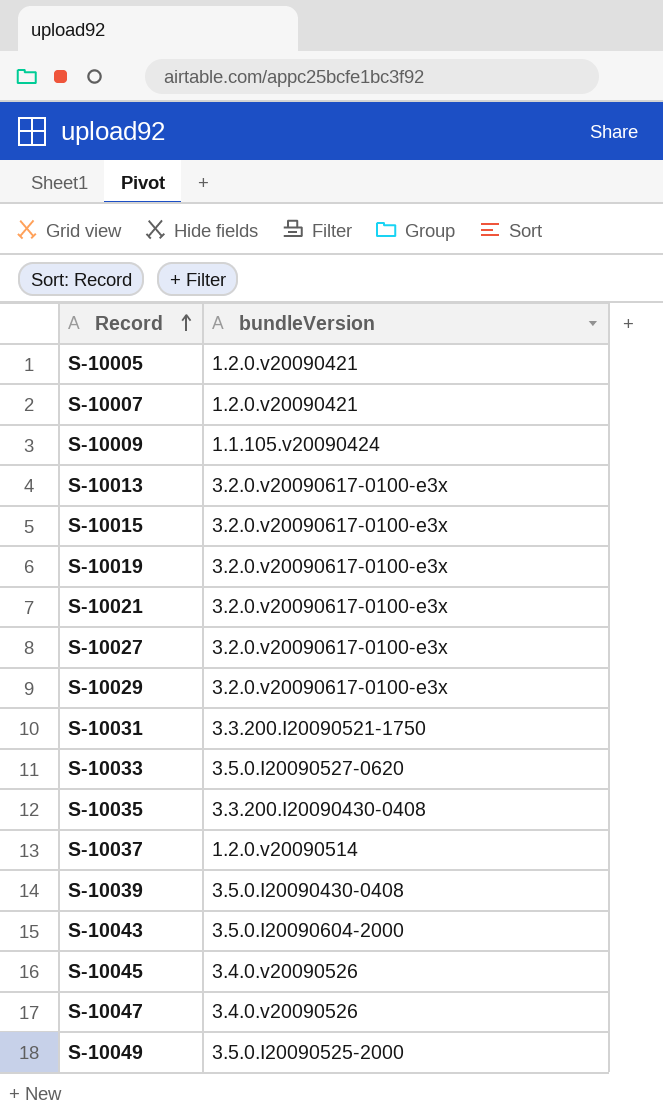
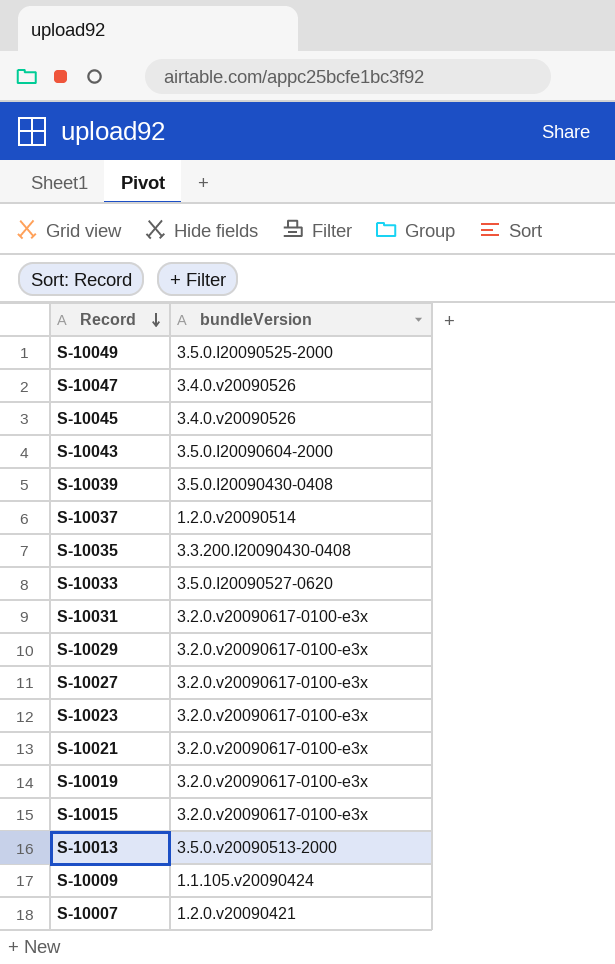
row order: Record ascending -> Record descending
row S-10005: 1.2.0.v20090421 -> none
S-10031 | bundleVersion: 3.3.200.I20090521-1750 -> 3.2.0.v20090617-0100-e3x
row S-10023: none -> 3.2.0.v20090617-0100-e3x
S-10013 | bundleVersion: 3.2.0.v20090617-0100-e3x -> 3.5.0.v20090513-2000

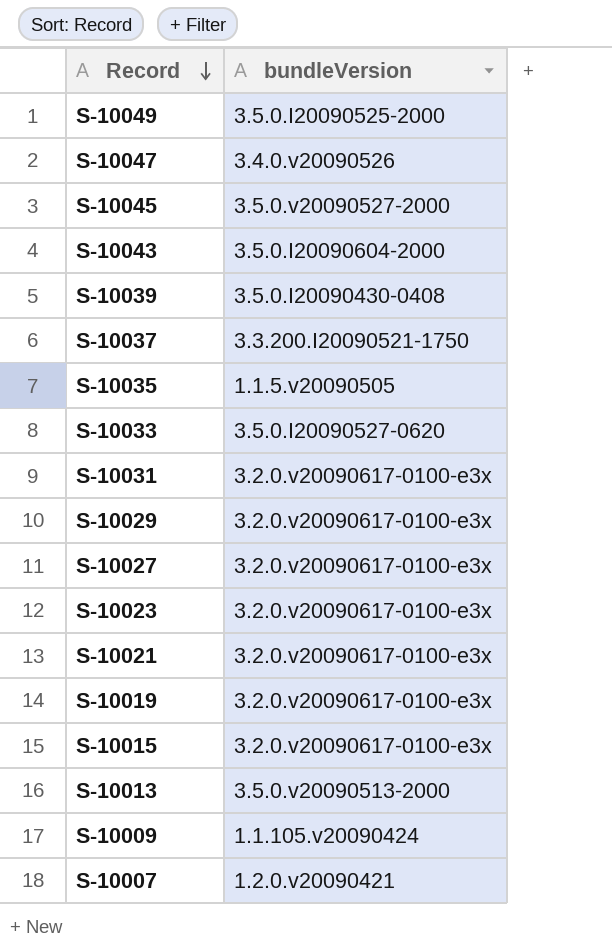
S-10045 | bundleVersion: 3.4.0.v20090526 -> 3.5.0.v20090527-2000
S-10037 | bundleVersion: 1.2.0.v20090514 -> 3.3.200.I20090521-1750
S-10035 | bundleVersion: 3.3.200.I20090430-0408 -> 1.1.5.v20090505

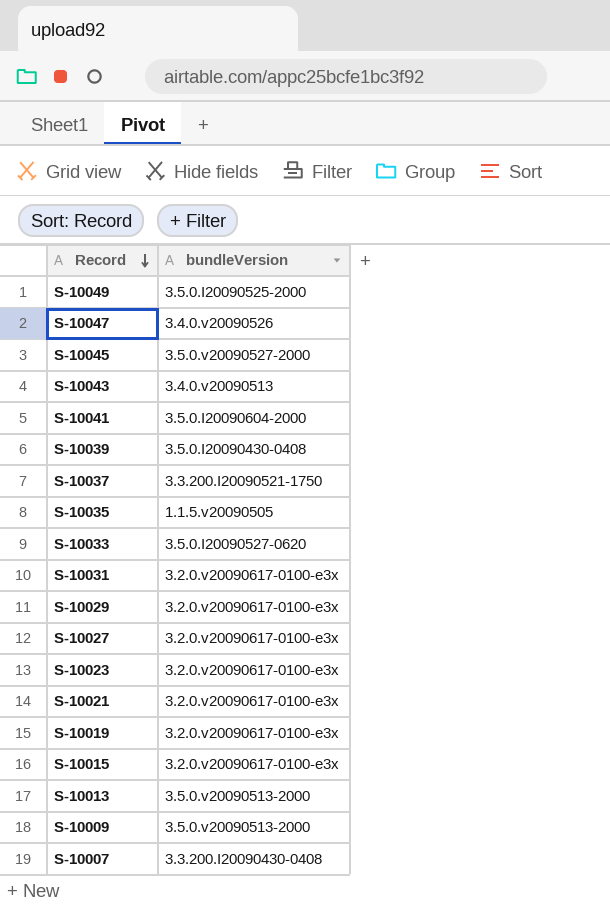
S-10043 | bundleVersion: 3.5.0.I20090604-2000 -> 3.4.0.v20090513
row S-10041: none -> 3.5.0.I20090604-2000
S-10009 | bundleVersion: 1.1.105.v20090424 -> 3.5.0.v20090513-2000
S-10007 | bundleVersion: 1.2.0.v20090421 -> 3.3.200.I20090430-0408

